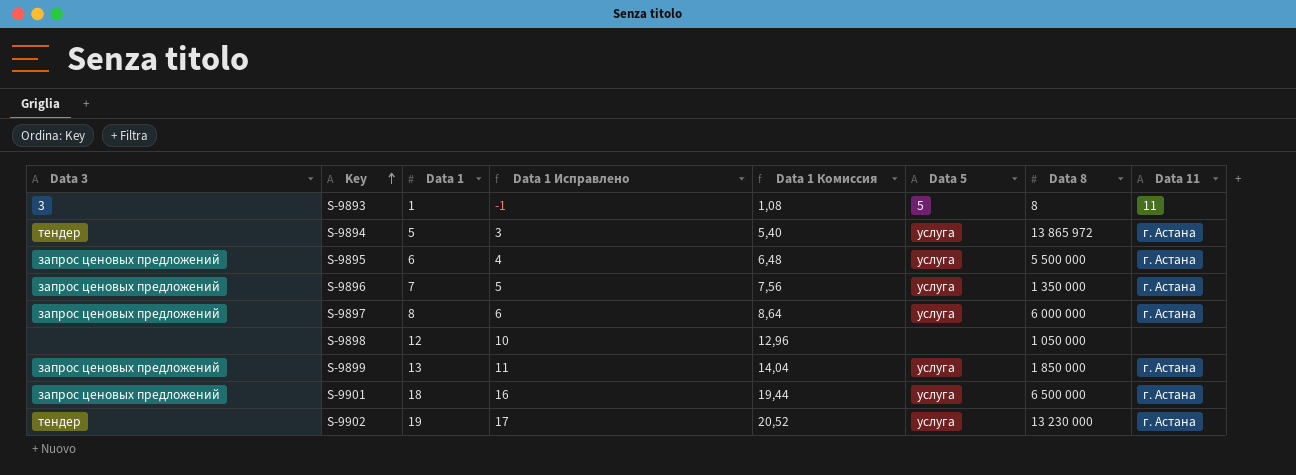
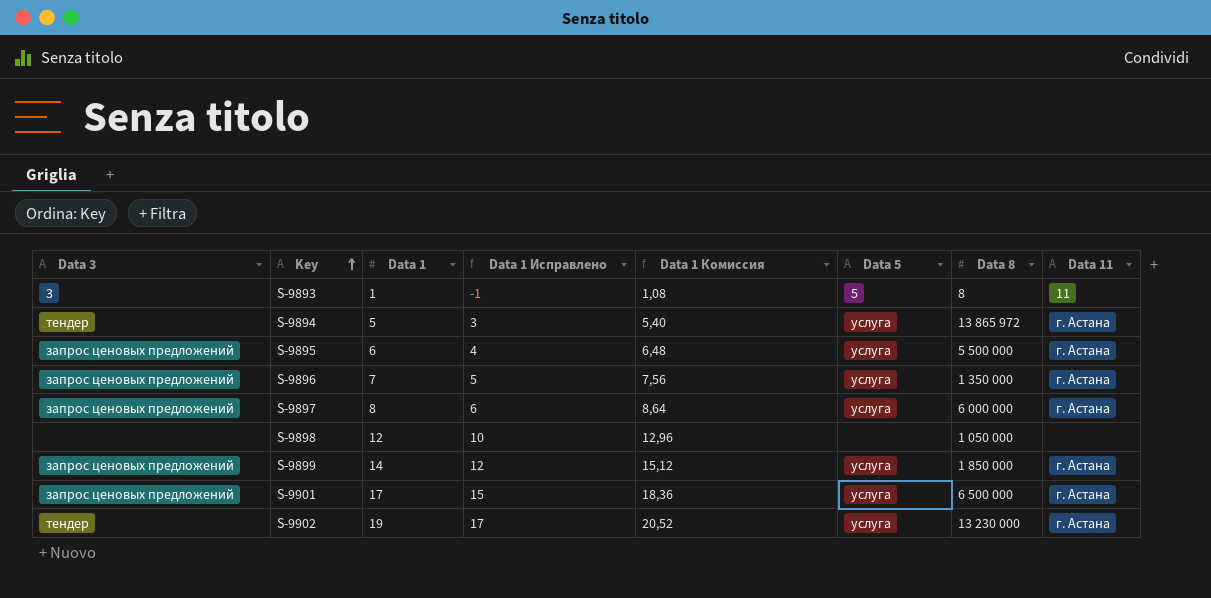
S-9899 | Data 1: 13 -> 14
S-9899 | Data 1 Исправлено: 11 -> 12
S-9899 | Data 1 Комиссия: 14,04 -> 15,12
S-9901 | Data 1: 18 -> 17
S-9901 | Data 1 Исправлено: 16 -> 15
S-9901 | Data 1 Комиссия: 19,44 -> 18,36

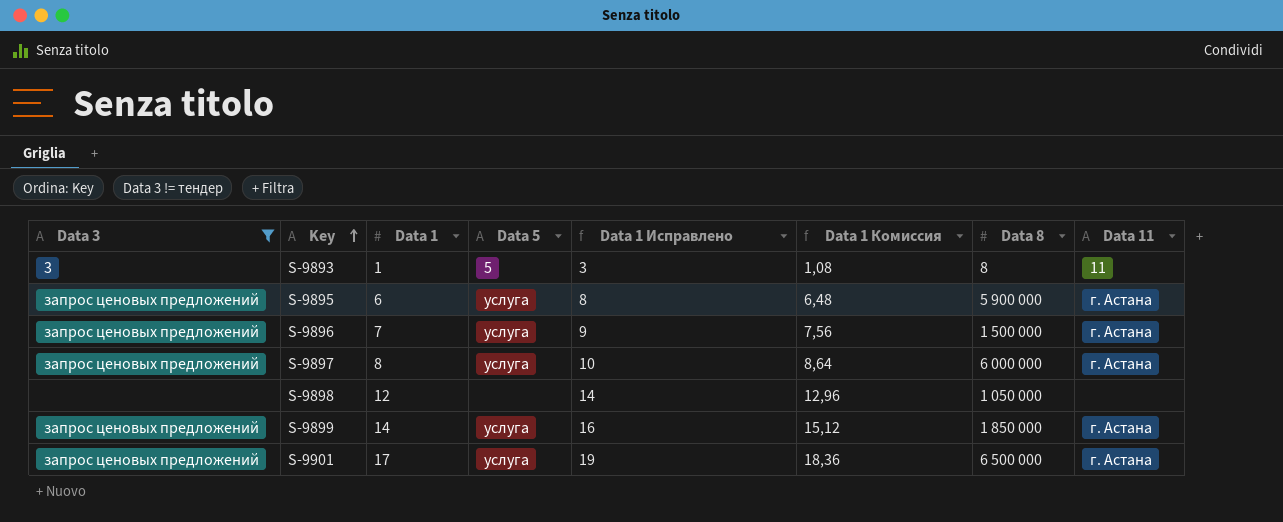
filter: none -> Data 3 != тендер
column Data 5 | position: 6 -> 4
column Data 1 Исправлено | formula: [Data 1] - 2 -> [Data 1] + 2
S-9895 | Data 8: 5 500 000 -> 5 900 000
S-9896 | Data 8: 1 350 000 -> 1 500 000

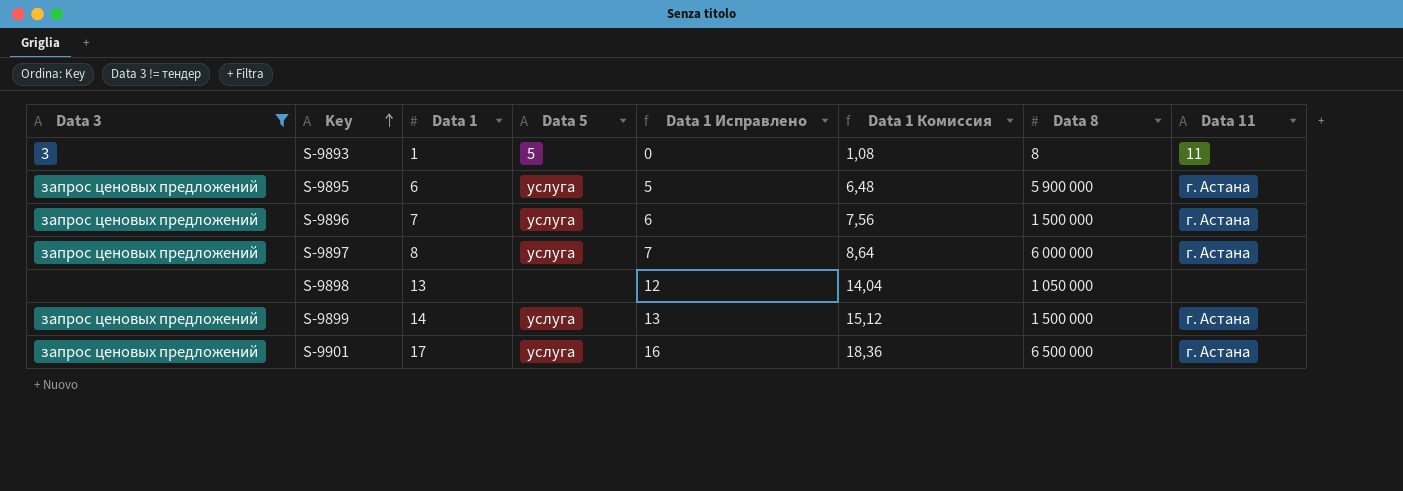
column Data 1 Исправлено | formula: [Data 1] + 2 -> [Data 1] - 1
S-9898 | Data 1: 12 -> 13
S-9898 | Data 1 Комиссия: 12,96 -> 14,04
S-9899 | Data 8: 1 850 000 -> 1 500 000

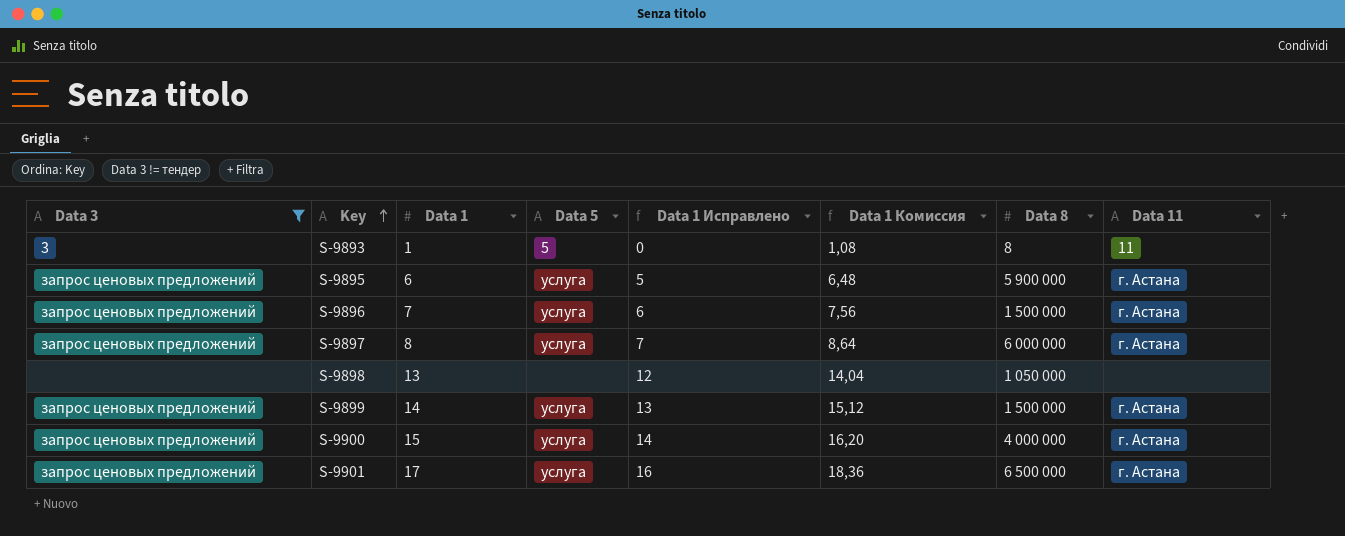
row S-9900: none -> запрос ценовых предложений | 15 | услуга | 14 | 16,20 | 4 000 000 | г. Астана

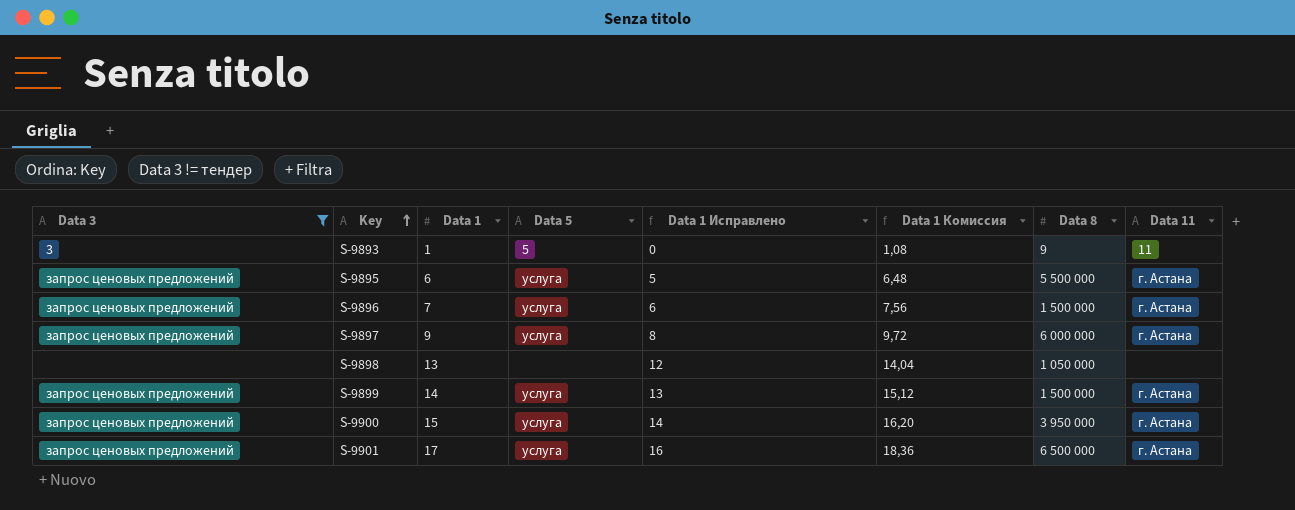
S-9893 | Data 8: 8 -> 9
S-9895 | Data 8: 5 900 000 -> 5 500 000
S-9897 | Data 1: 8 -> 9
S-9897 | Data 1 Исправлено: 7 -> 8
S-9897 | Data 1 Комиссия: 8,64 -> 9,72
S-9900 | Data 8: 4 000 000 -> 3 950 000

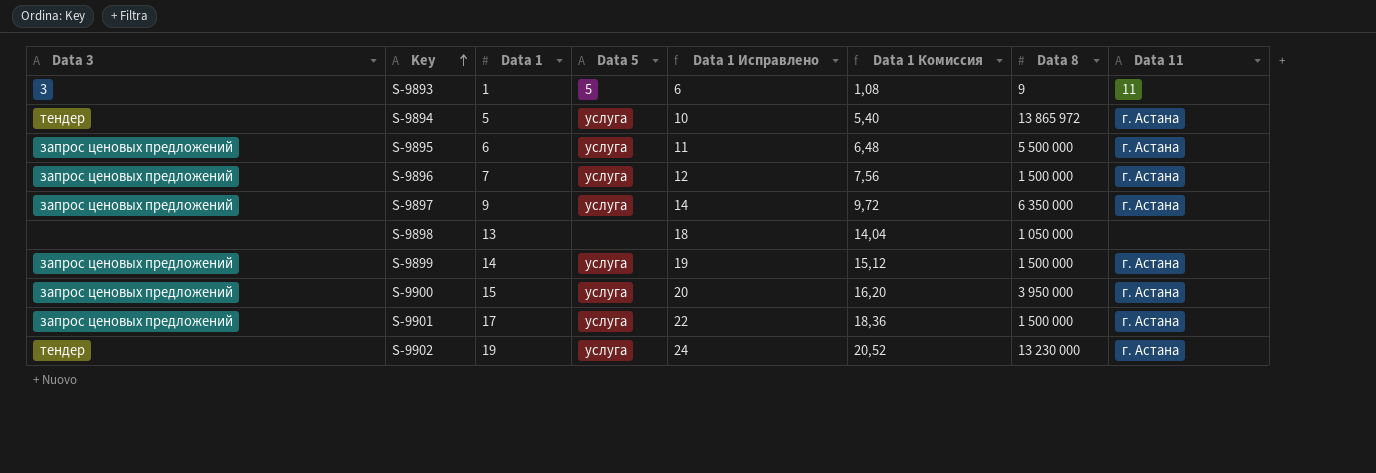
filter: Data 3 != тендер -> none
column Data 1 Исправлено | formula: [Data 1] - 1 -> [Data 1] + 5
S-9897 | Data 8: 6 000 000 -> 6 350 000
S-9901 | Data 8: 6 500 000 -> 1 500 000

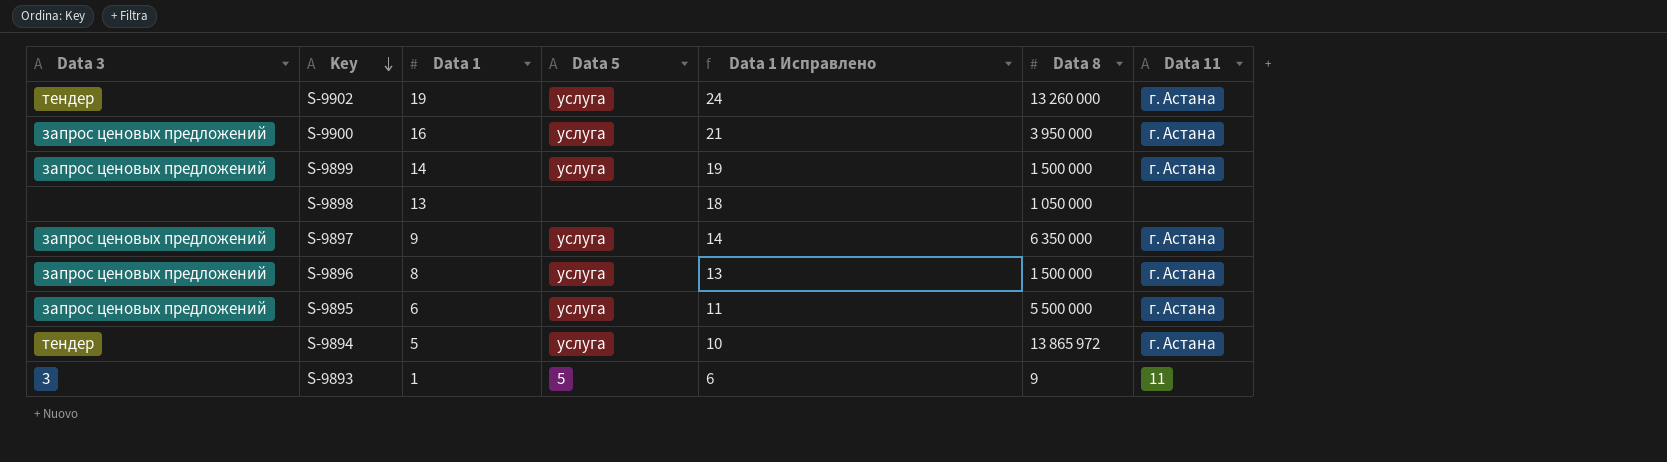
row order: Key ascending -> Key descending
column Data 1 Комиссия | formula: [Data 1] * 1,08 -> none
row S-9901: запрос ценовых предложений | 17 | услуга | 22 | 18,36 | 1 500 000 | г. Астана -> none
S-9902 | Data 8: 13 230 000 -> 13 260 000
S-9900 | Data 1: 15 -> 16
S-9900 | Data 1 Исправлено: 20 -> 21
S-9896 | Data 1: 7 -> 8
S-9896 | Data 1 Исправлено: 12 -> 13

